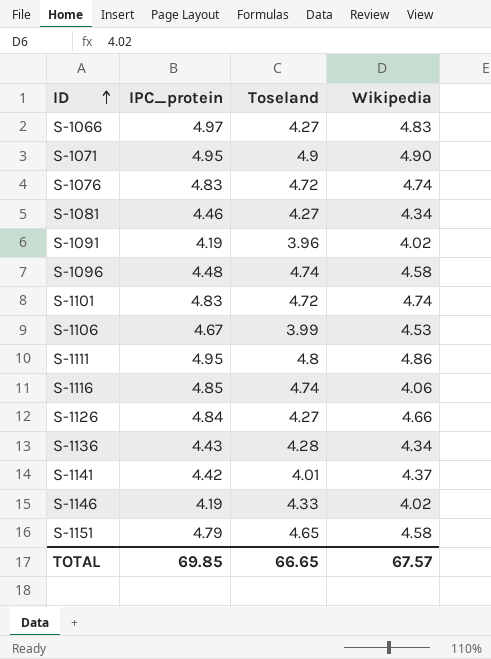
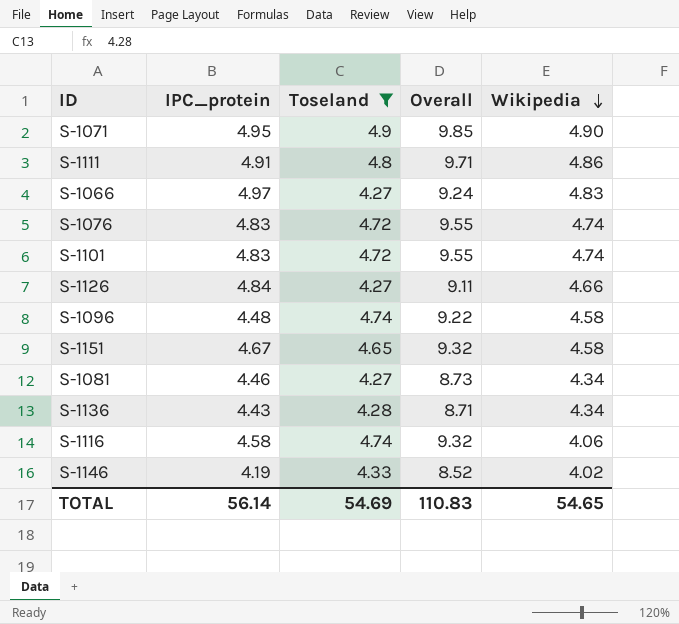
filter: none -> Toseland >= 4.27
row order: ID ascending -> Wikipedia descending
column Overall | formula: none -> [IPC_protein] + [Toseland]
S-1111 | IPC_protein: 4.95 -> 4.91
S-1151 | IPC_protein: 4.79 -> 4.67
S-1116 | IPC_protein: 4.85 -> 4.58
TOTAL | IPC_protein: 69.85 -> 56.14
TOTAL | Toseland: 66.65 -> 54.69
TOTAL | Wikipedia: 67.57 -> 54.65

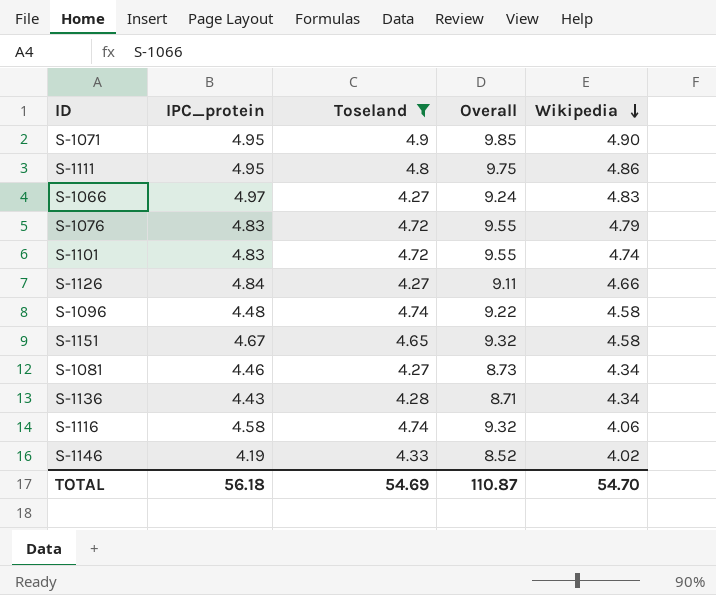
S-1111 | IPC_protein: 4.91 -> 4.95
S-1111 | Overall: 9.71 -> 9.75
S-1076 | Wikipedia: 4.74 -> 4.79
TOTAL | IPC_protein: 56.14 -> 56.18
TOTAL | Overall: 110.83 -> 110.87
TOTAL | Wikipedia: 54.65 -> 54.70

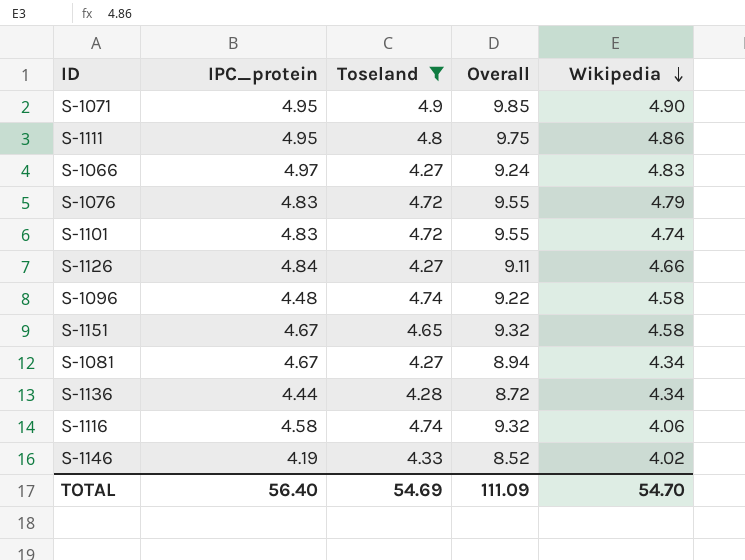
S-1081 | IPC_protein: 4.46 -> 4.67
S-1081 | Overall: 8.73 -> 8.94
S-1136 | IPC_protein: 4.43 -> 4.44
S-1136 | Overall: 8.71 -> 8.72
TOTAL | IPC_protein: 56.18 -> 56.40
TOTAL | Overall: 110.87 -> 111.09

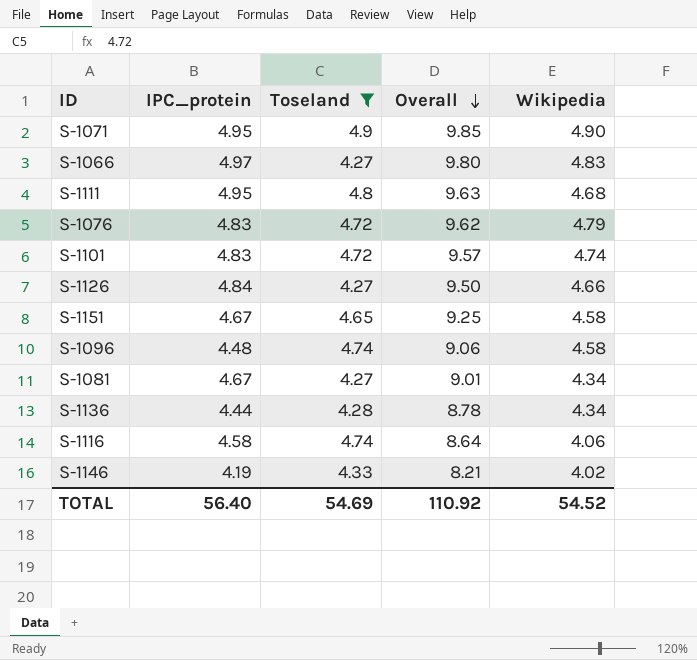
row order: Wikipedia descending -> Overall descending
column Overall | formula: [IPC_protein] + [Toseland] -> [IPC_protein] + [Wikipedia]
S-1111 | Wikipedia: 4.86 -> 4.68
TOTAL | Overall: 111.09 -> 110.92
TOTAL | Wikipedia: 54.70 -> 54.52

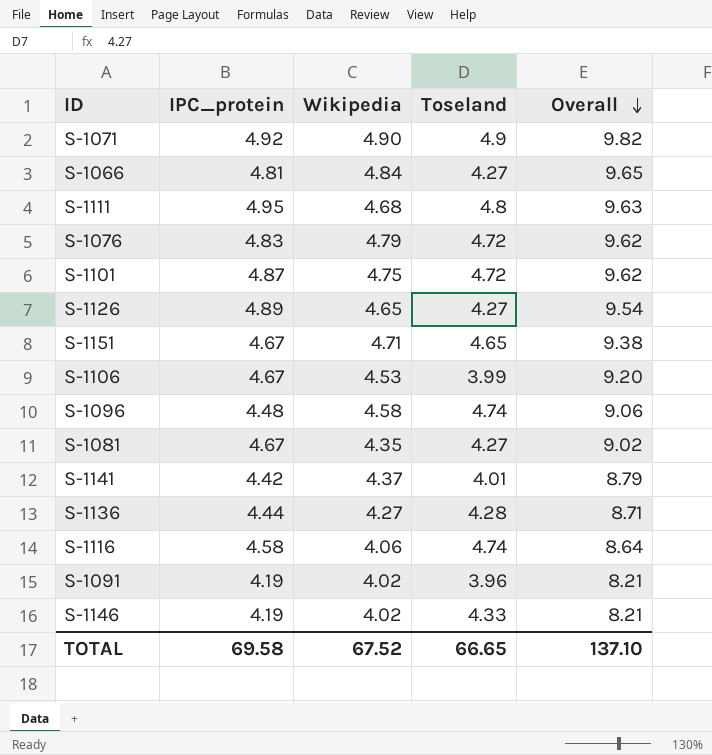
filter: Toseland >= 4.27 -> none
column Wikipedia | position: 5 -> 3
S-1071 | IPC_protein: 4.95 -> 4.92
S-1071 | Overall: 9.85 -> 9.82
S-1066 | IPC_protein: 4.97 -> 4.81
S-1066 | Wikipedia: 4.83 -> 4.84
S-1066 | Overall: 9.80 -> 9.65
S-1101 | IPC_protein: 4.83 -> 4.87
S-1101 | Wikipedia: 4.74 -> 4.75
S-1101 | Overall: 9.57 -> 9.62
S-1126 | IPC_protein: 4.84 -> 4.89
S-1126 | Wikipedia: 4.66 -> 4.65
S-1126 | Overall: 9.50 -> 9.54
S-1151 | Wikipedia: 4.58 -> 4.71
S-1151 | Overall: 9.25 -> 9.38
S-1081 | Wikipedia: 4.34 -> 4.35
S-1081 | Overall: 9.01 -> 9.02
S-1136 | Wikipedia: 4.34 -> 4.27
S-1136 | Overall: 8.78 -> 8.71
TOTAL | IPC_protein: 56.40 -> 69.58
TOTAL | Wikipedia: 54.52 -> 67.52
TOTAL | Toseland: 54.69 -> 66.65
TOTAL | Overall: 110.92 -> 137.10

